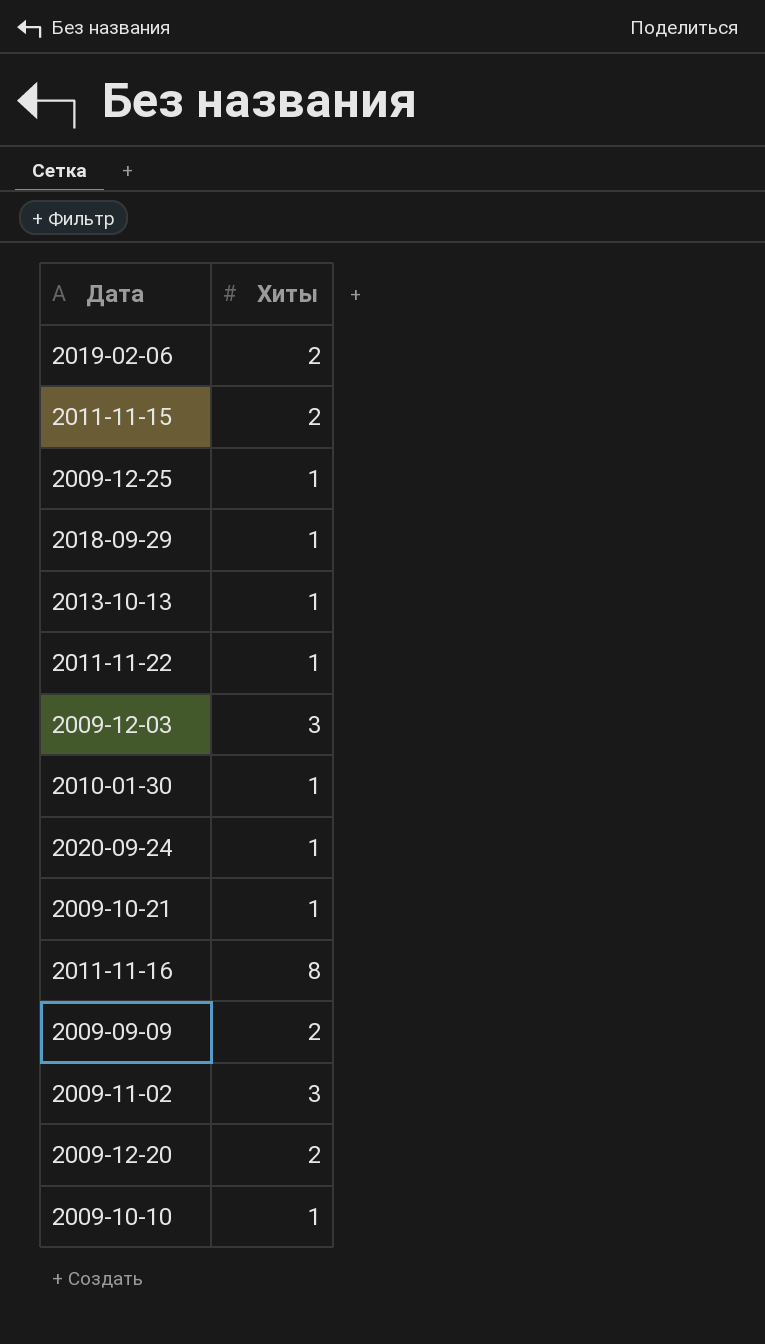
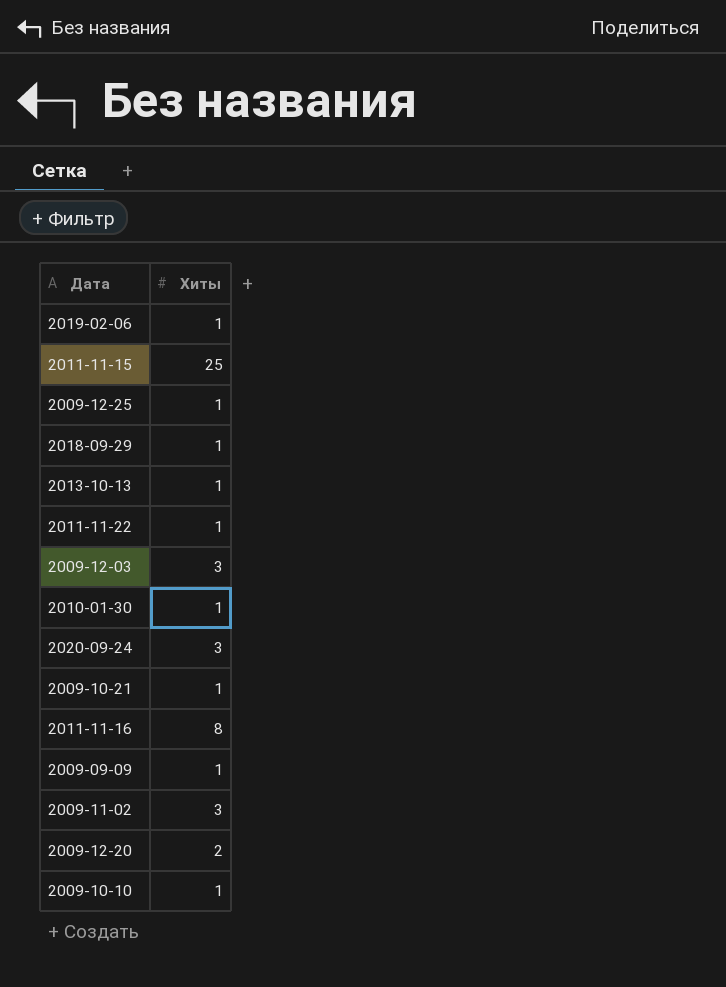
2019-02-06 | Хиты: 2 -> 1
2011-11-15 | Хиты: 2 -> 25
2020-09-24 | Хиты: 1 -> 3
2009-09-09 | Хиты: 2 -> 1

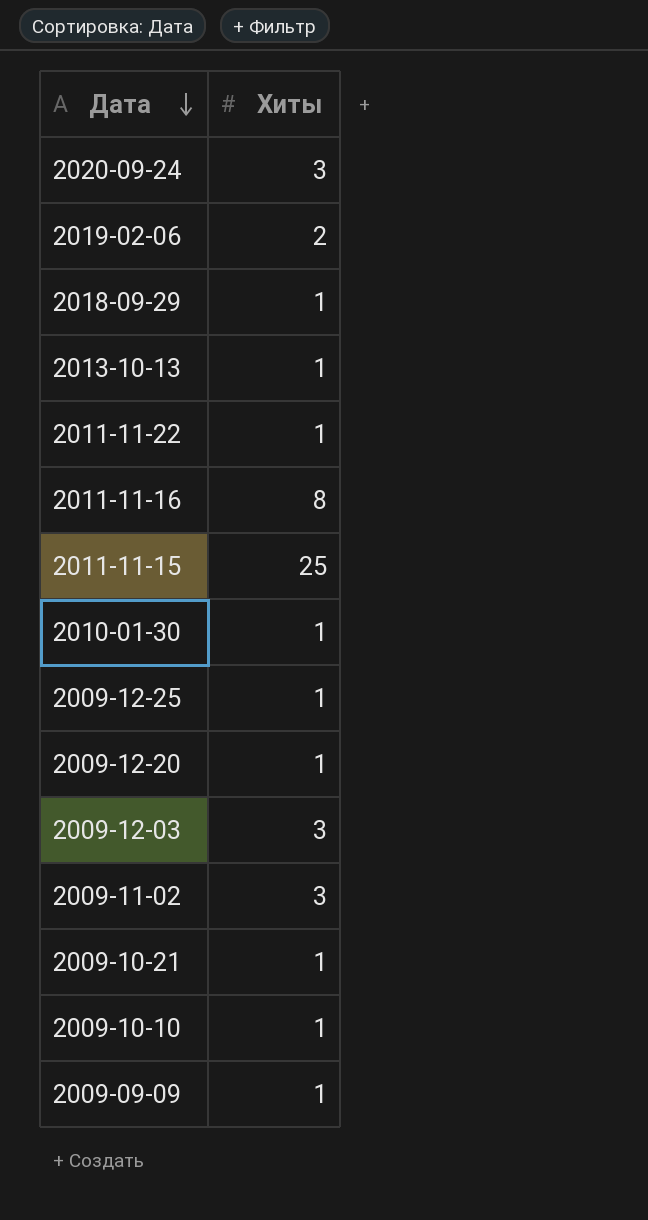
row order: none -> Дата descending
2019-02-06 | Хиты: 1 -> 2
2009-12-20 | Хиты: 2 -> 1

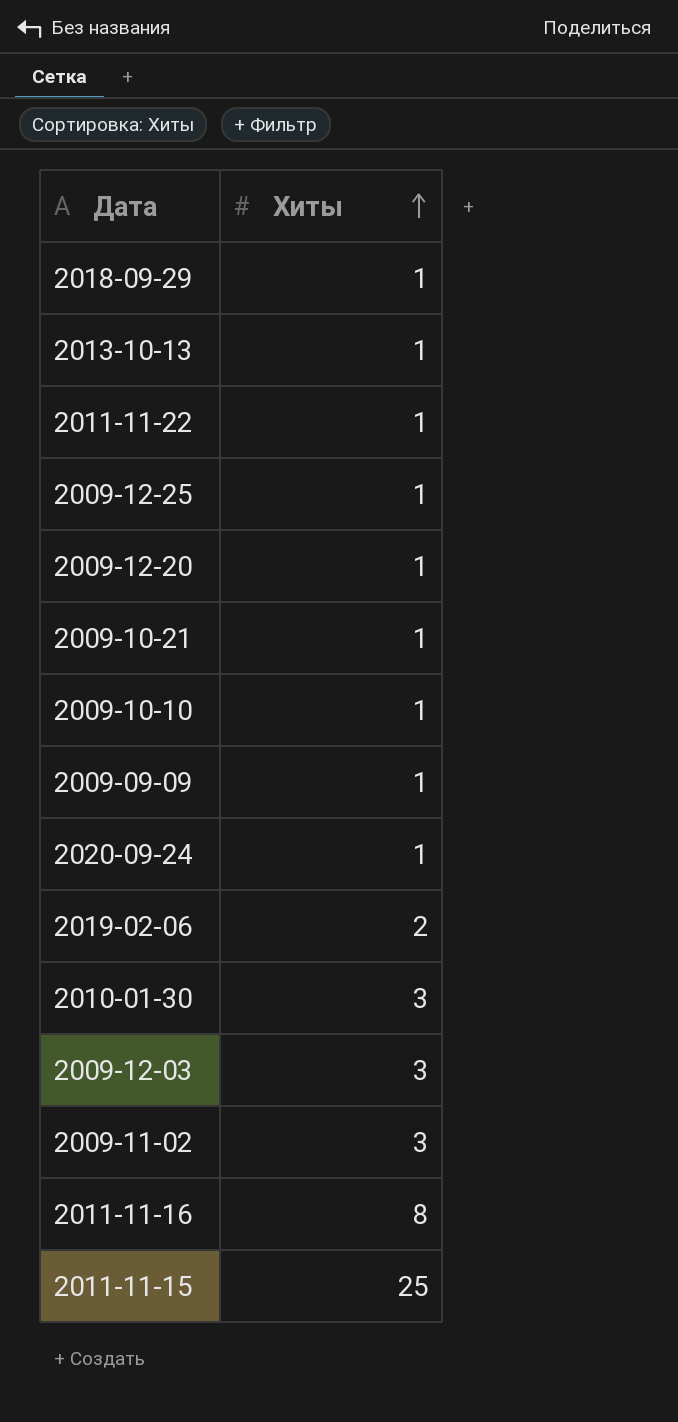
row order: Дата descending -> Хиты ascending
2020-09-24 | Хиты: 3 -> 1
2010-01-30 | Хиты: 1 -> 3

